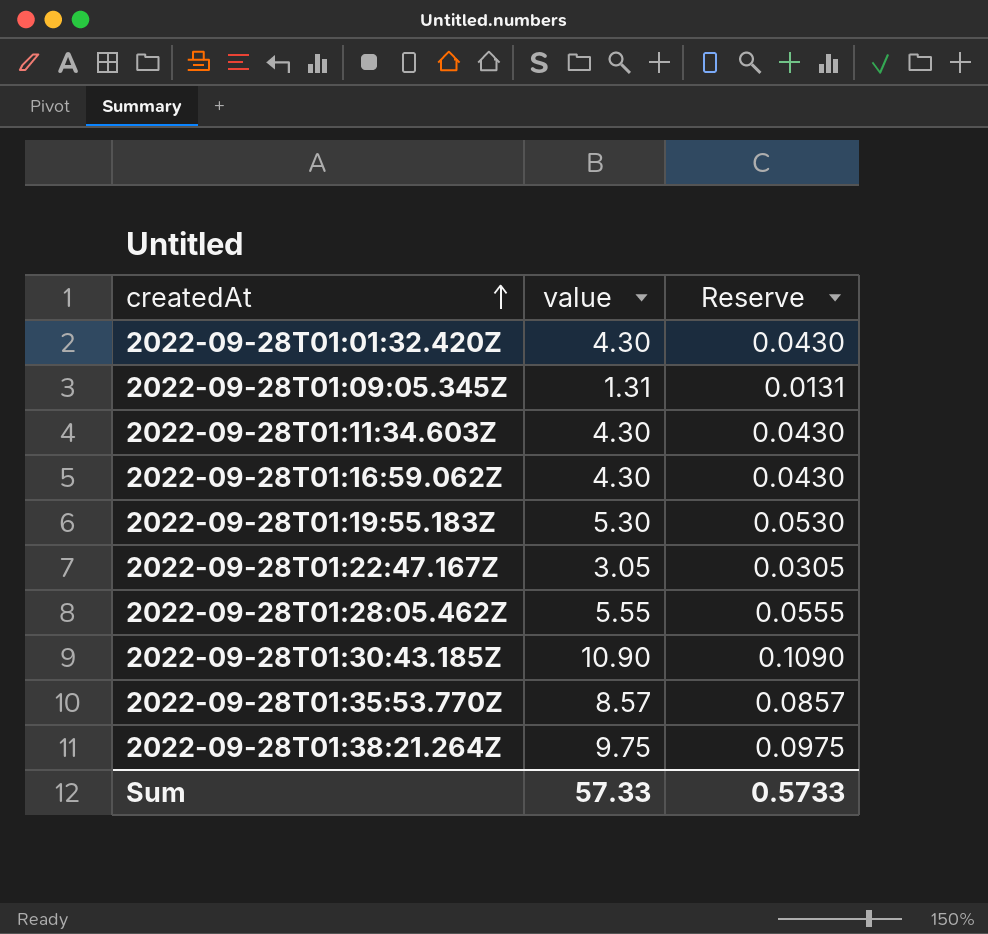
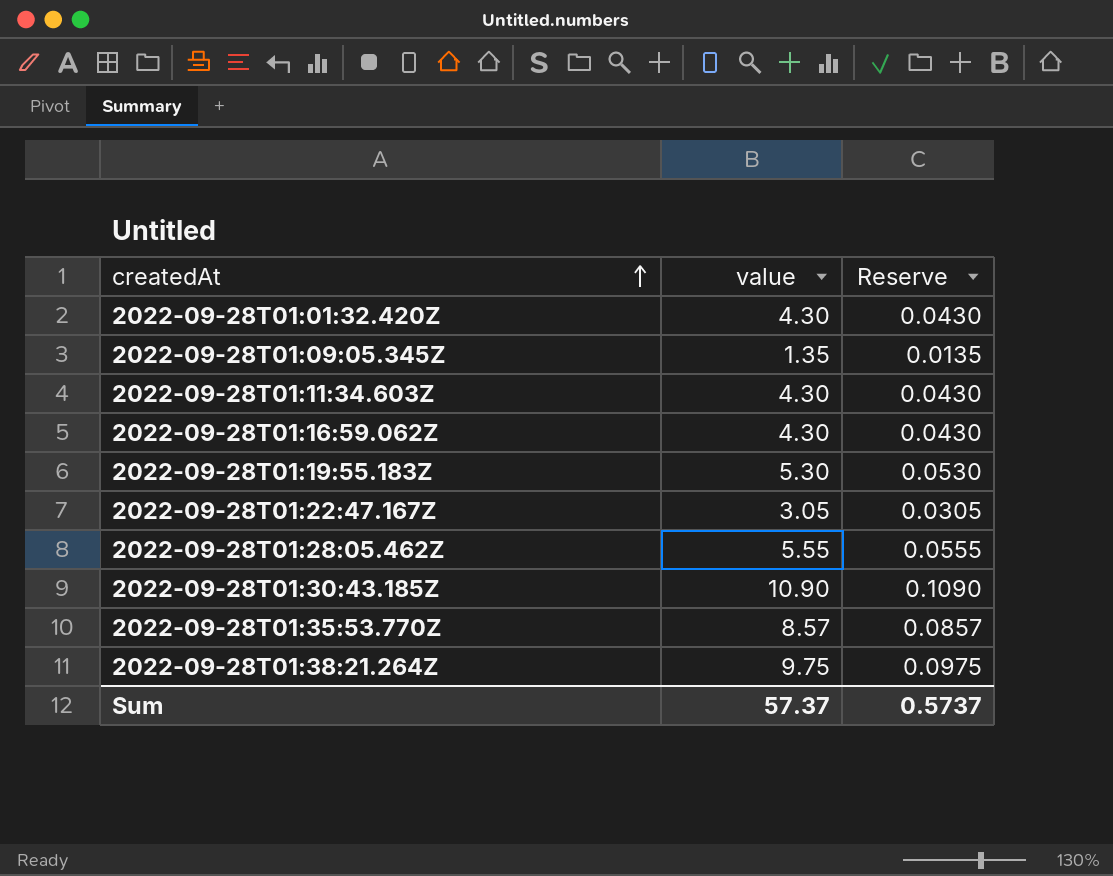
2022-09-28T01:09:05.345Z | value: 1.31 -> 1.35
2022-09-28T01:09:05.345Z | Reserve: 0.0131 -> 0.0135
Sum | value: 57.33 -> 57.37
Sum | Reserve: 0.5733 -> 0.5737

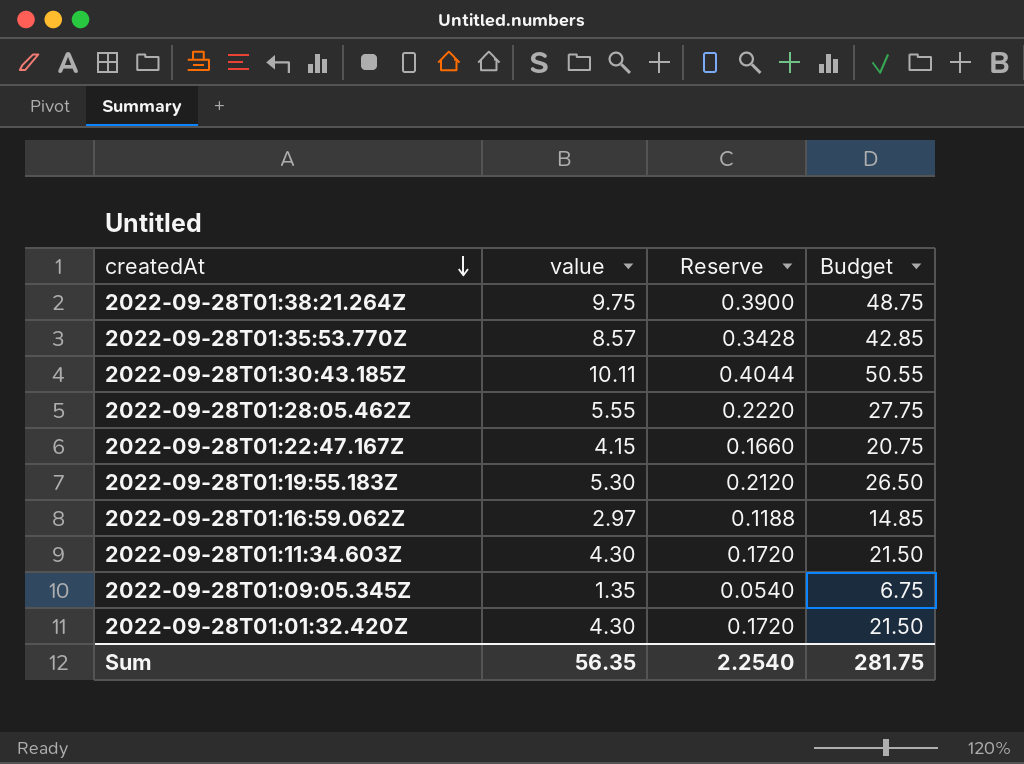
row order: createdAt ascending -> createdAt descending
column Reserve | formula: [value] * 0.01 -> [value] * 0.04
column Budget | formula: none -> [value] * 5
2022-09-28T01:30:43.185Z | value: 10.90 -> 10.11
2022-09-28T01:22:47.167Z | value: 3.05 -> 4.15
2022-09-28T01:16:59.062Z | value: 4.30 -> 2.97
Sum | value: 57.37 -> 56.35
Sum | Reserve: 0.5737 -> 2.2540

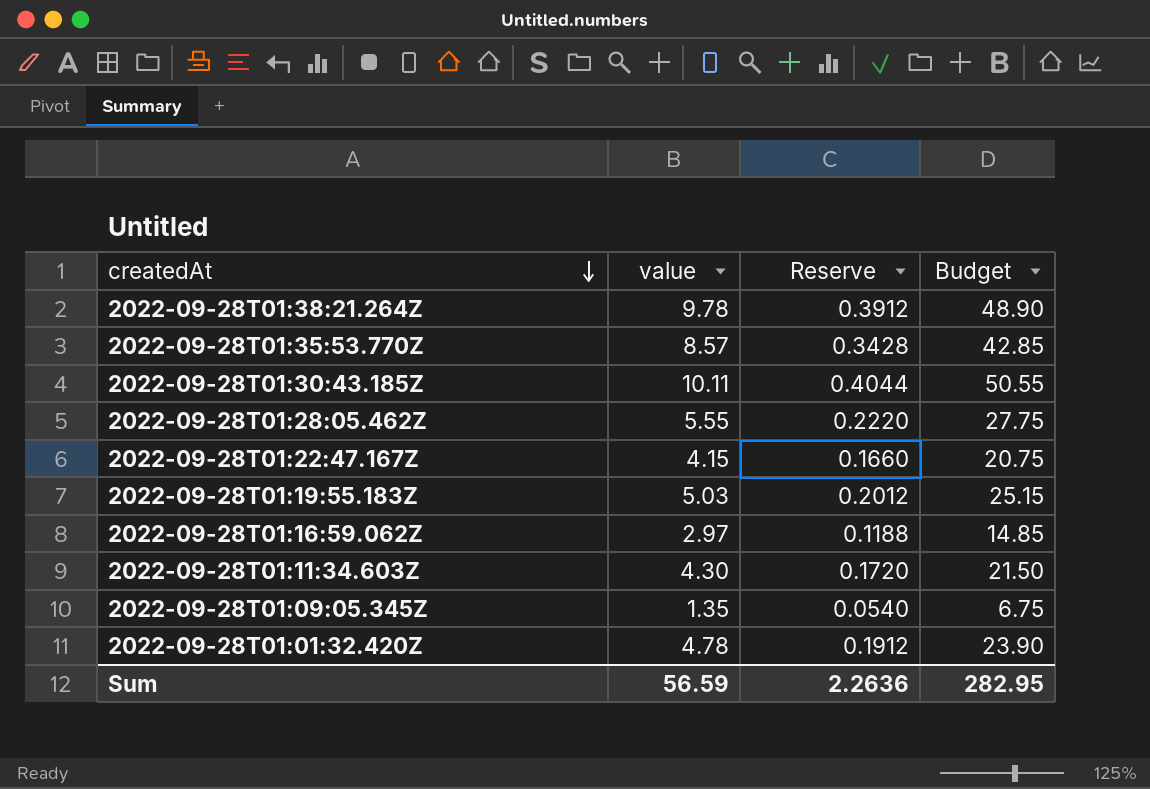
2022-09-28T01:38:21.264Z | value: 9.75 -> 9.78
2022-09-28T01:38:21.264Z | Reserve: 0.3900 -> 0.3912
2022-09-28T01:38:21.264Z | Budget: 48.75 -> 48.90
2022-09-28T01:19:55.183Z | value: 5.30 -> 5.03
2022-09-28T01:19:55.183Z | Reserve: 0.2120 -> 0.2012
2022-09-28T01:19:55.183Z | Budget: 26.50 -> 25.15
2022-09-28T01:01:32.420Z | value: 4.30 -> 4.78
2022-09-28T01:01:32.420Z | Reserve: 0.1720 -> 0.1912
2022-09-28T01:01:32.420Z | Budget: 21.50 -> 23.90
Sum | value: 56.35 -> 56.59
Sum | Reserve: 2.2540 -> 2.2636
Sum | Budget: 281.75 -> 282.95

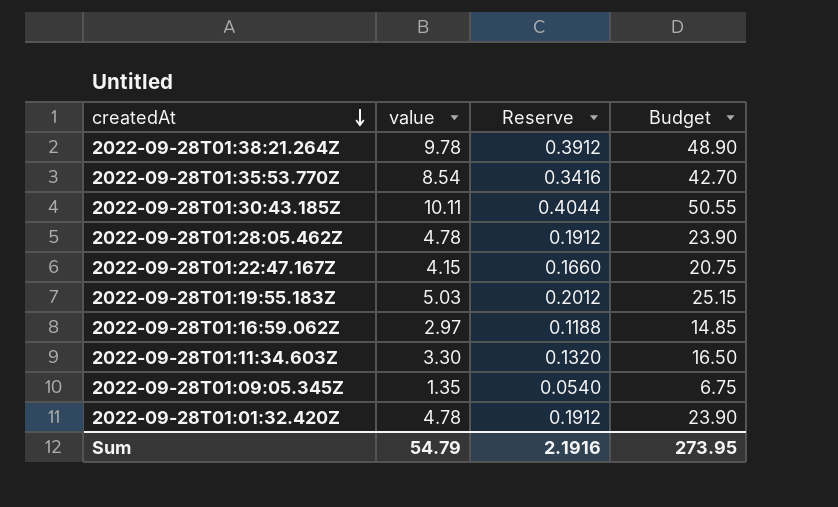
2022-09-28T01:35:53.770Z | value: 8.57 -> 8.54
2022-09-28T01:35:53.770Z | Reserve: 0.3428 -> 0.3416
2022-09-28T01:35:53.770Z | Budget: 42.85 -> 42.70
2022-09-28T01:28:05.462Z | value: 5.55 -> 4.78
2022-09-28T01:28:05.462Z | Reserve: 0.2220 -> 0.1912
2022-09-28T01:28:05.462Z | Budget: 27.75 -> 23.90
2022-09-28T01:11:34.603Z | value: 4.30 -> 3.30
2022-09-28T01:11:34.603Z | Reserve: 0.1720 -> 0.1320
2022-09-28T01:11:34.603Z | Budget: 21.50 -> 16.50
Sum | value: 56.59 -> 54.79
Sum | Reserve: 2.2636 -> 2.1916
Sum | Budget: 282.95 -> 273.95

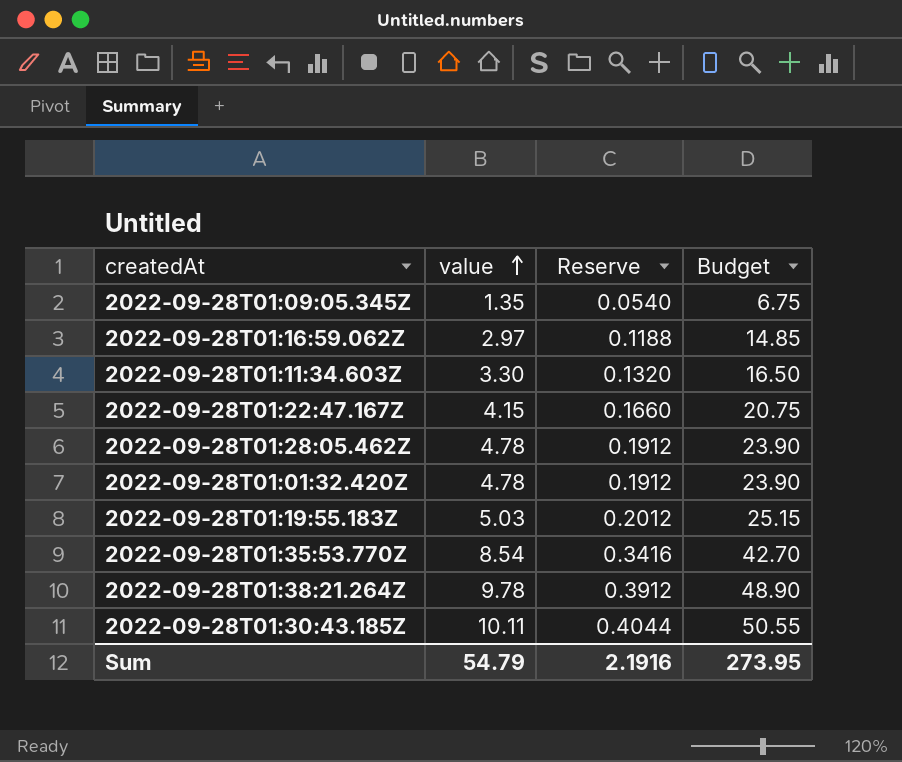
row order: createdAt descending -> value ascending

